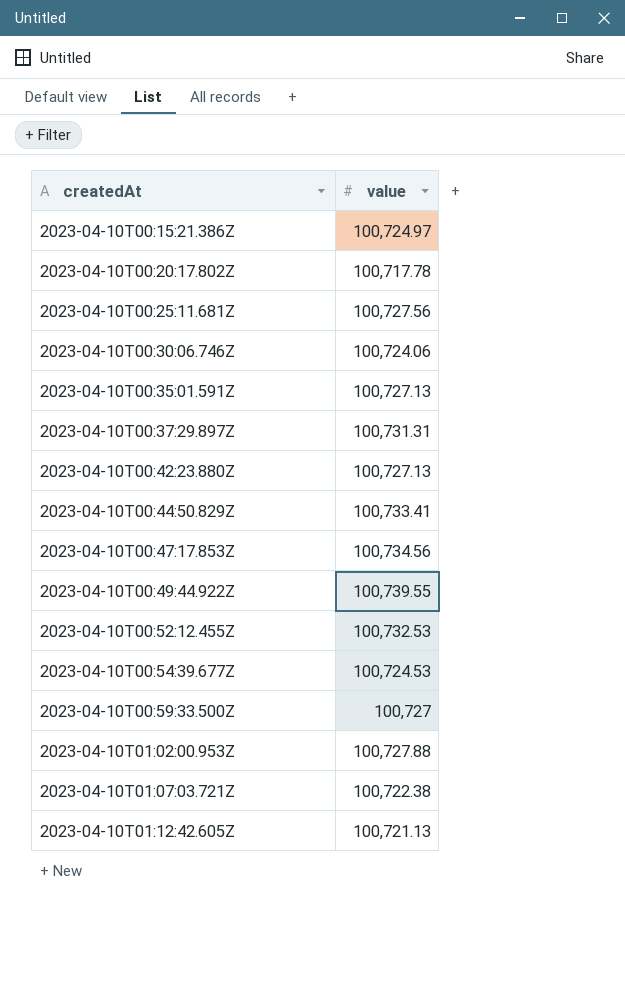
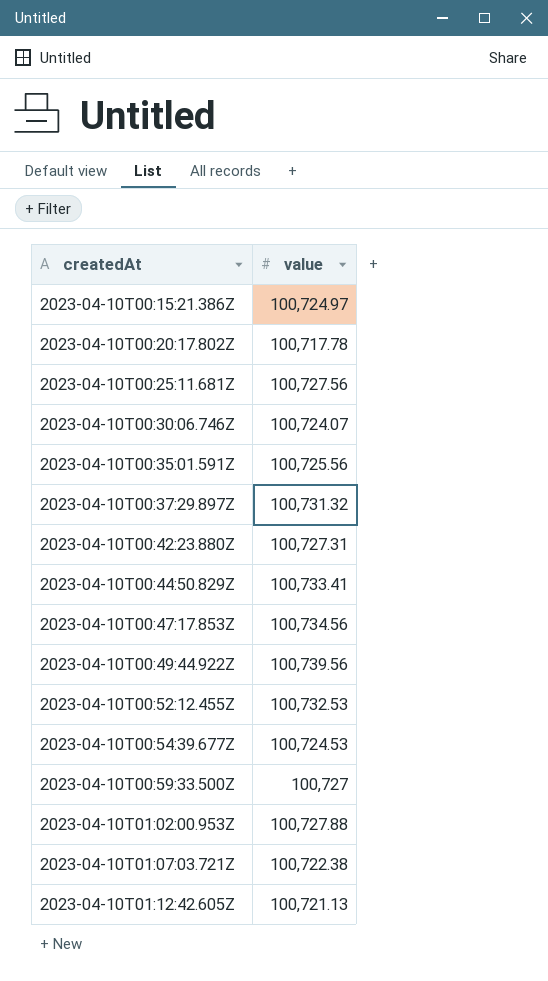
2023-04-10T00:30:06.746Z | value: 100,724.06 -> 100,724.07
2023-04-10T00:35:01.591Z | value: 100,727.13 -> 100,725.56
2023-04-10T00:37:29.897Z | value: 100,731.31 -> 100,731.32
2023-04-10T00:42:23.880Z | value: 100,727.13 -> 100,727.31
2023-04-10T00:49:44.922Z | value: 100,739.55 -> 100,739.56

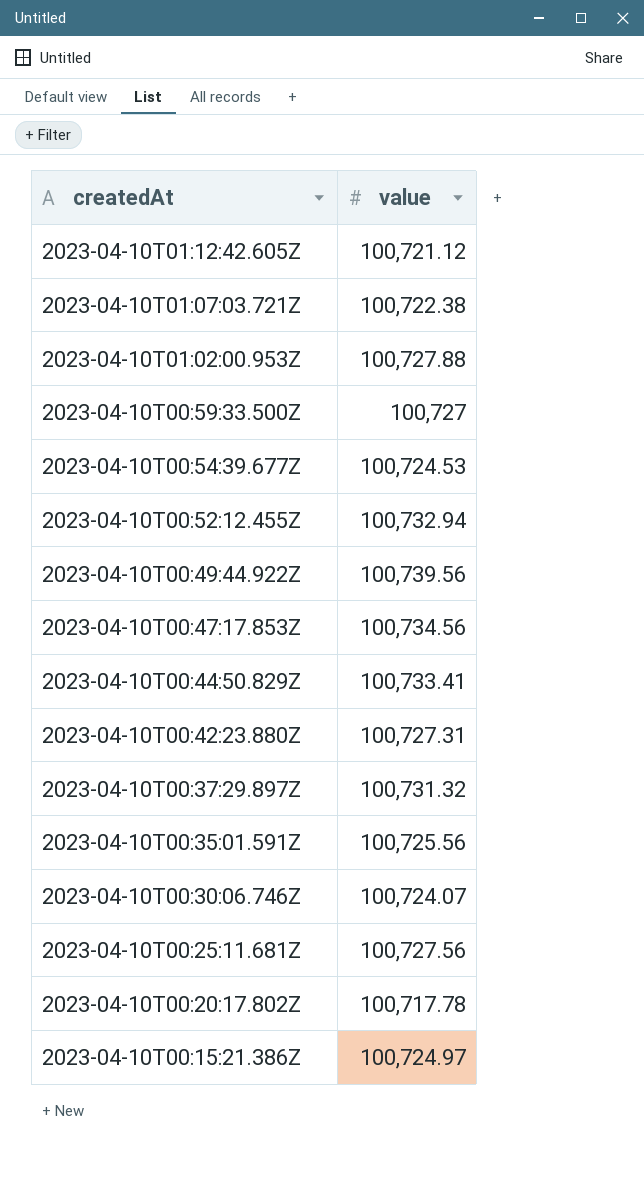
row order: createdAt ascending -> createdAt descending
2023-04-10T01:12:42.605Z | value: 100,721.13 -> 100,721.12
2023-04-10T00:52:12.455Z | value: 100,732.53 -> 100,732.94

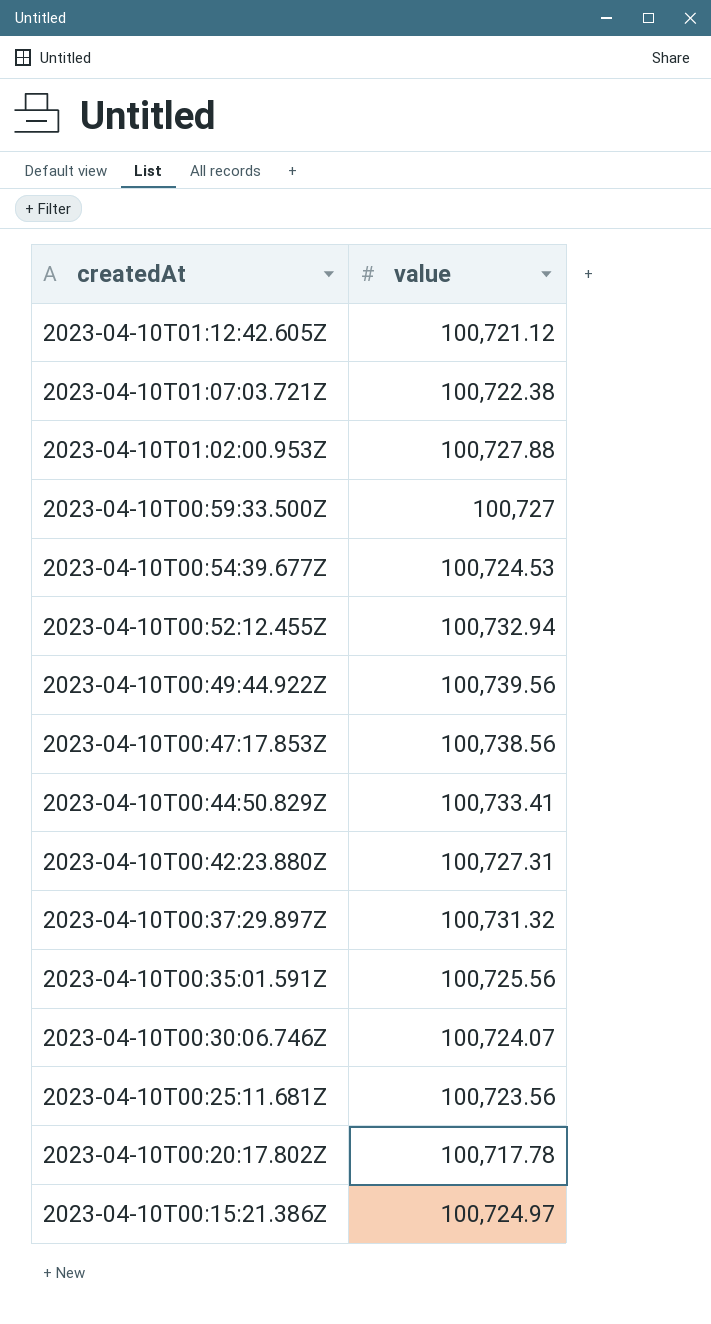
2023-04-10T00:47:17.853Z | value: 100,734.56 -> 100,738.56
2023-04-10T00:25:11.681Z | value: 100,727.56 -> 100,723.56

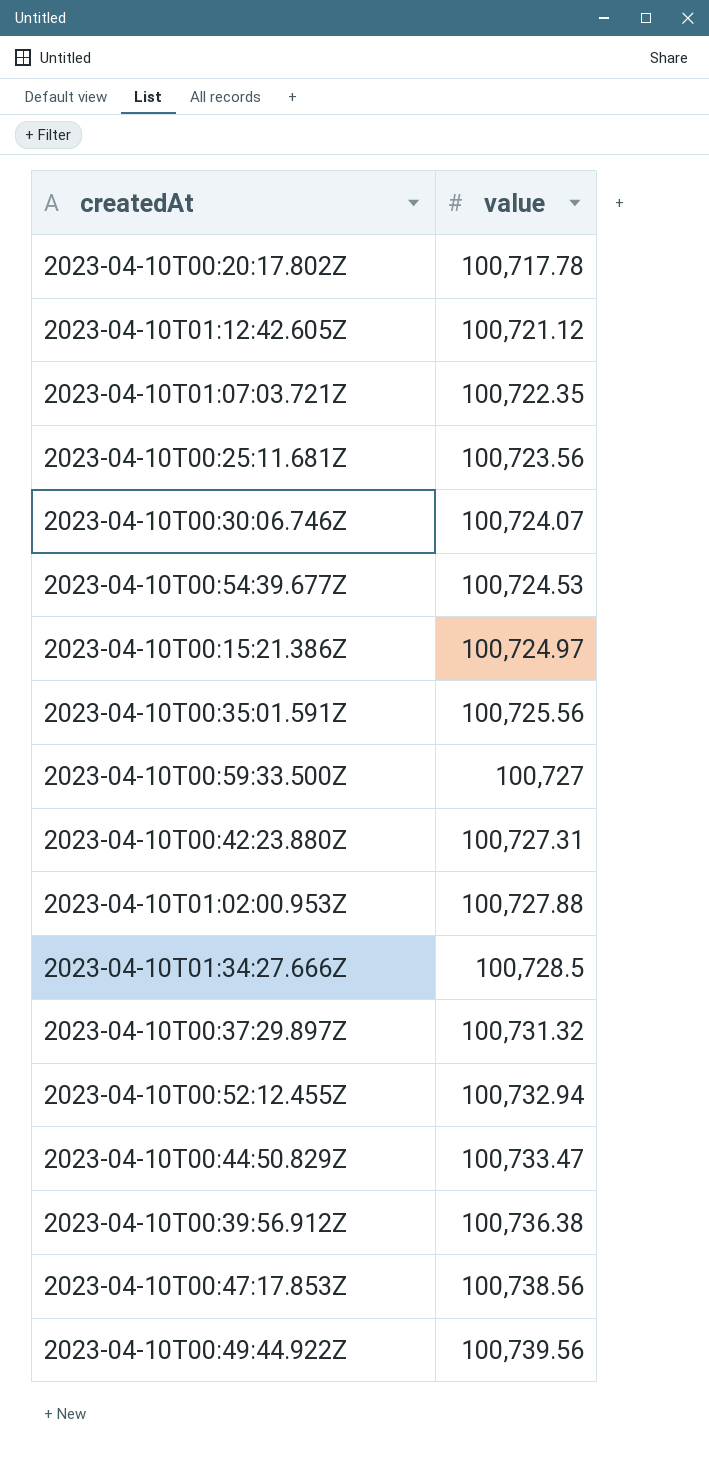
row order: createdAt descending -> value ascending
2023-04-10T01:07:03.721Z | value: 100,722.38 -> 100,722.35
row 2023-04-10T01:34:27.666Z: none -> 100,728.5
2023-04-10T00:44:50.829Z | value: 100,733.41 -> 100,733.47
row 2023-04-10T00:39:56.912Z: none -> 100,736.38

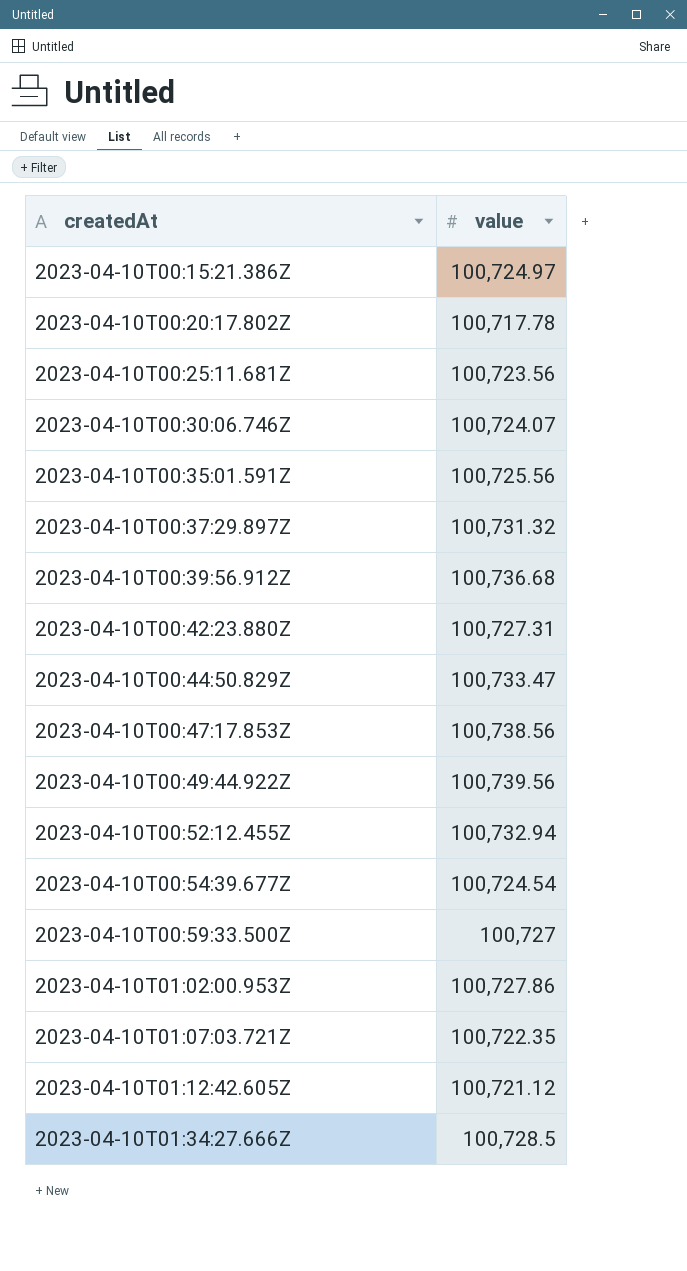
row order: value ascending -> createdAt ascending
2023-04-10T00:39:56.912Z | value: 100,736.38 -> 100,736.68
2023-04-10T00:54:39.677Z | value: 100,724.53 -> 100,724.54
2023-04-10T01:02:00.953Z | value: 100,727.88 -> 100,727.86

